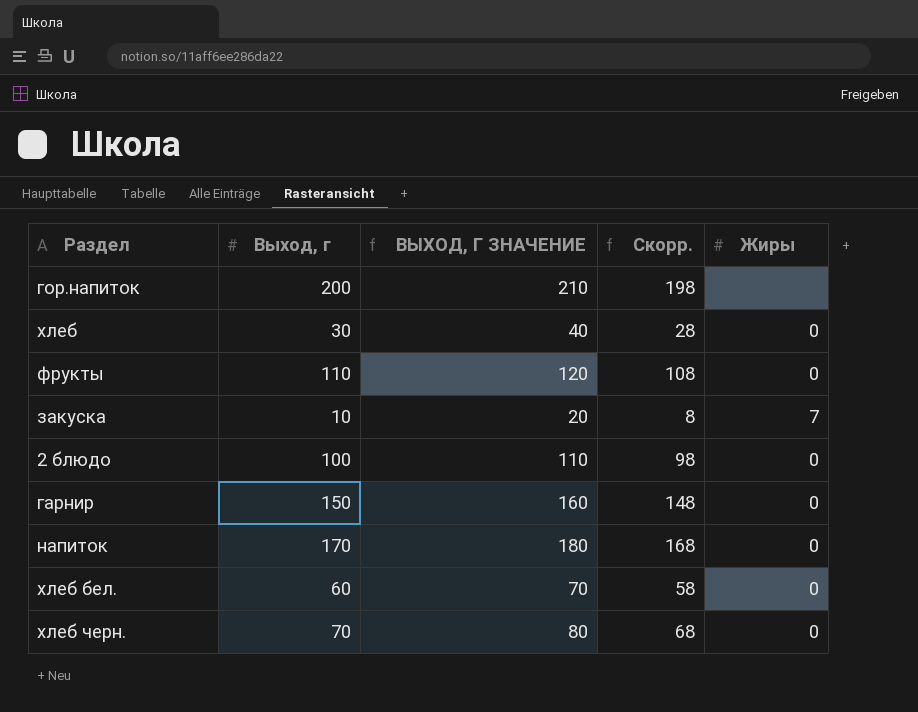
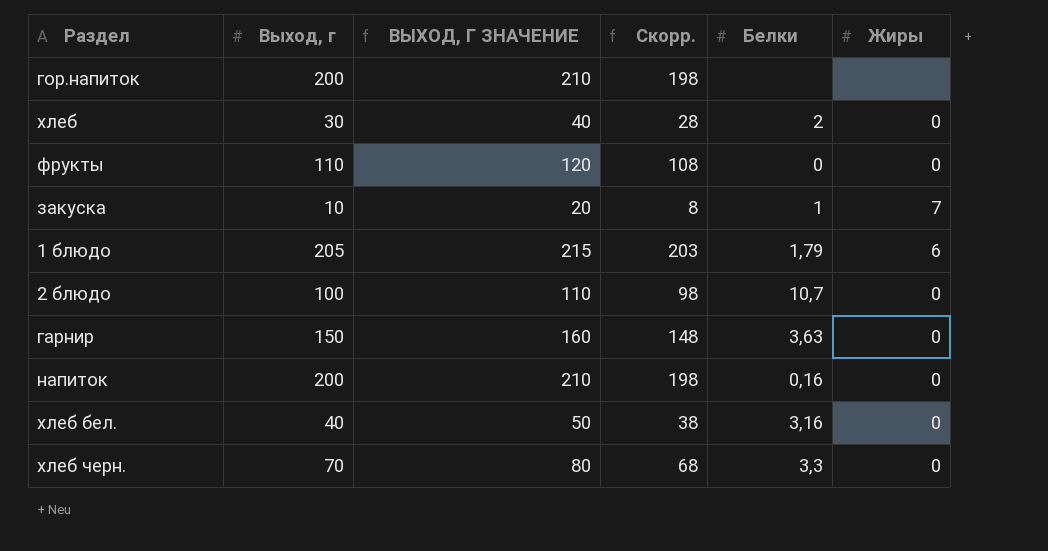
column Белки | position: none -> 5
row 1 блюдо: none -> 205 | 215 | 203 | 1,79 | 6
напиток | Выход, г: 170 -> 200
напиток | ВЫХОД, Г ЗНАЧЕНИЕ: 180 -> 210
напиток | Скорр.: 168 -> 198
хлеб бел. | Выход, г: 60 -> 40
хлеб бел. | ВЫХОД, Г ЗНАЧЕНИЕ: 70 -> 50
хлеб бел. | Скорр.: 58 -> 38

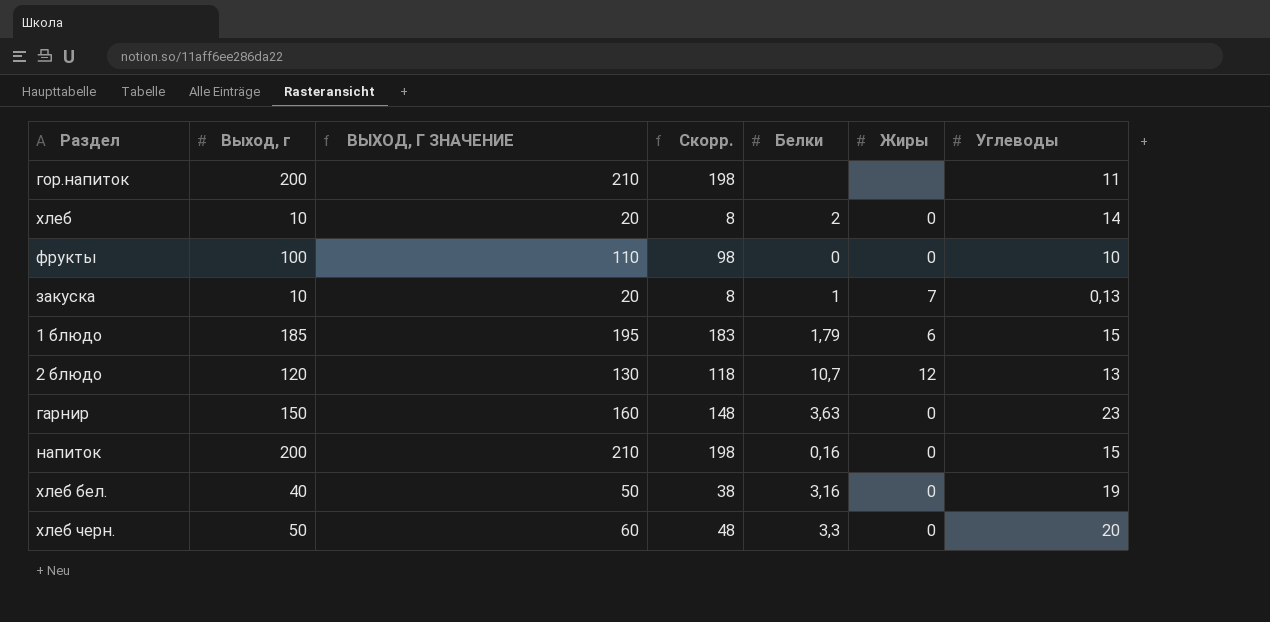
column Углеводы | position: none -> 7
хлеб | Выход, г: 30 -> 10
хлеб | ВЫХОД, Г ЗНАЧЕНИЕ: 40 -> 20
хлеб | Скорр.: 28 -> 8
фрукты | Выход, г: 110 -> 100
фрукты | ВЫХОД, Г ЗНАЧЕНИЕ: 120 -> 110
фрукты | Скорр.: 108 -> 98
1 блюдо | Выход, г: 205 -> 185
1 блюдо | ВЫХОД, Г ЗНАЧЕНИЕ: 215 -> 195
1 блюдо | Скорр.: 203 -> 183
2 блюдо | Выход, г: 100 -> 120
2 блюдо | ВЫХОД, Г ЗНАЧЕНИЕ: 110 -> 130
2 блюдо | Скорр.: 98 -> 118
2 блюдо | Жиры: 0 -> 12
хлеб черн. | Выход, г: 70 -> 50
хлеб черн. | ВЫХОД, Г ЗНАЧЕНИЕ: 80 -> 60
хлеб черн. | Скорр.: 68 -> 48

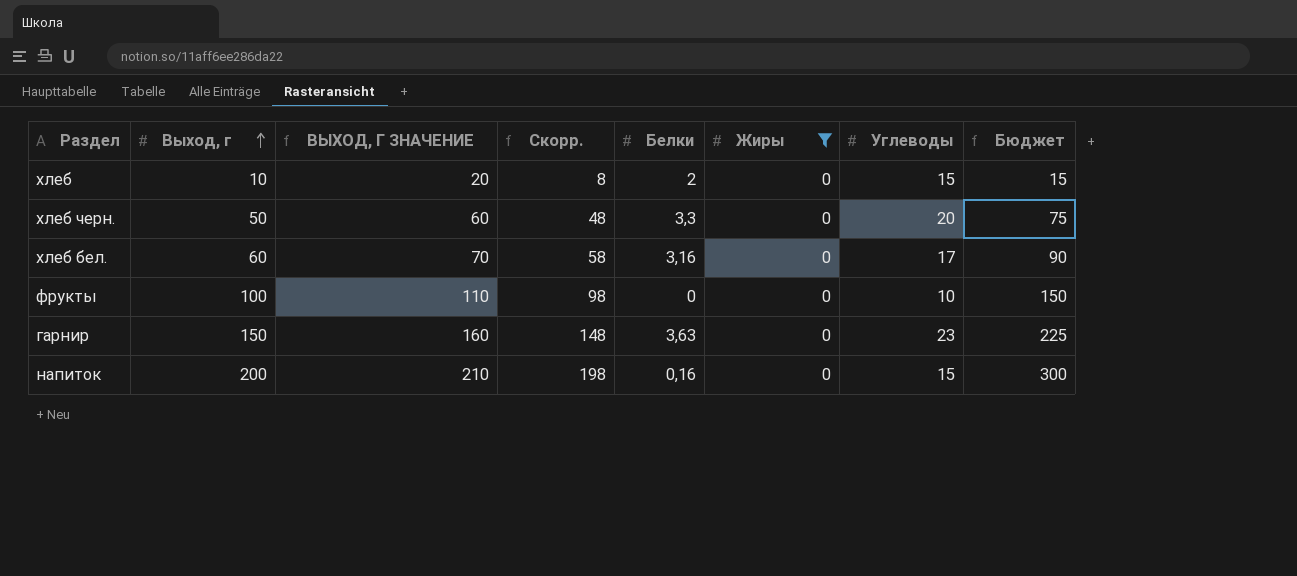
filter: none -> Жиры = 0
row order: none -> Выход, г ascending
column Бюджет | formula: none -> [Выход, г] * 1,5
хлеб | Углеводы: 14 -> 15
хлеб бел. | Выход, г: 40 -> 60
хлеб бел. | ВЫХОД, Г ЗНАЧЕНИЕ: 50 -> 70
хлеб бел. | Скорр.: 38 -> 58
хлеб бел. | Углеводы: 19 -> 17

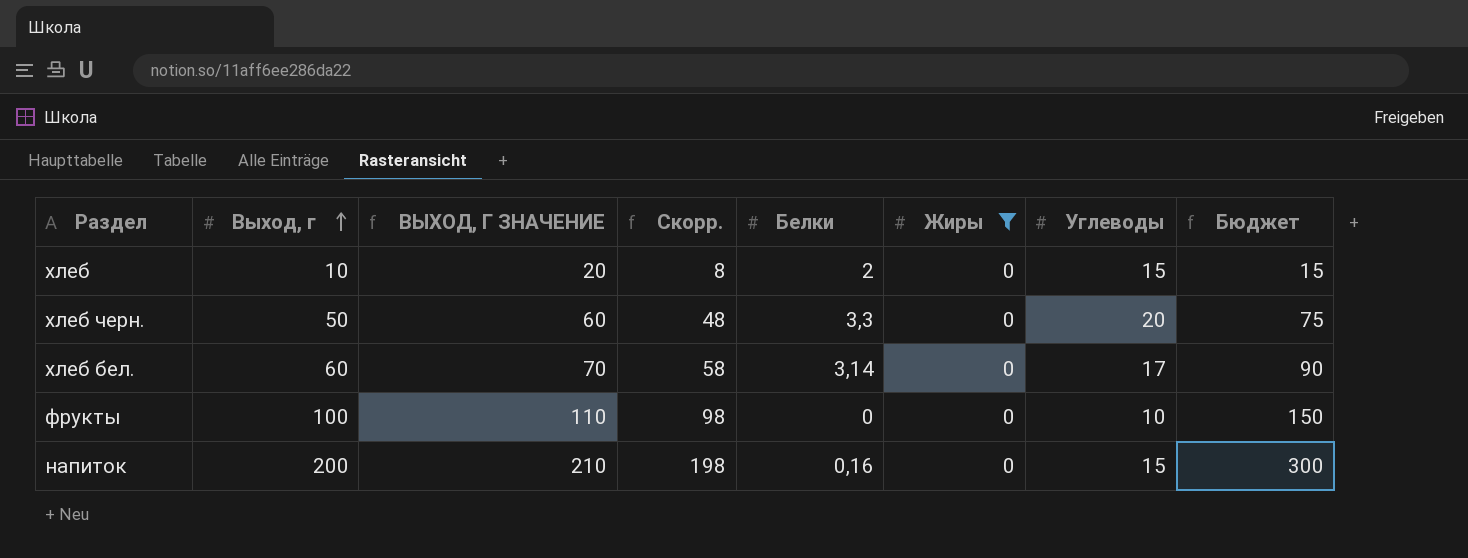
row гарнир: 150 | 160 | 148 | 3,63 | 0 | 23 | 225 -> none
хлеб бел. | Белки: 3,16 -> 3,14

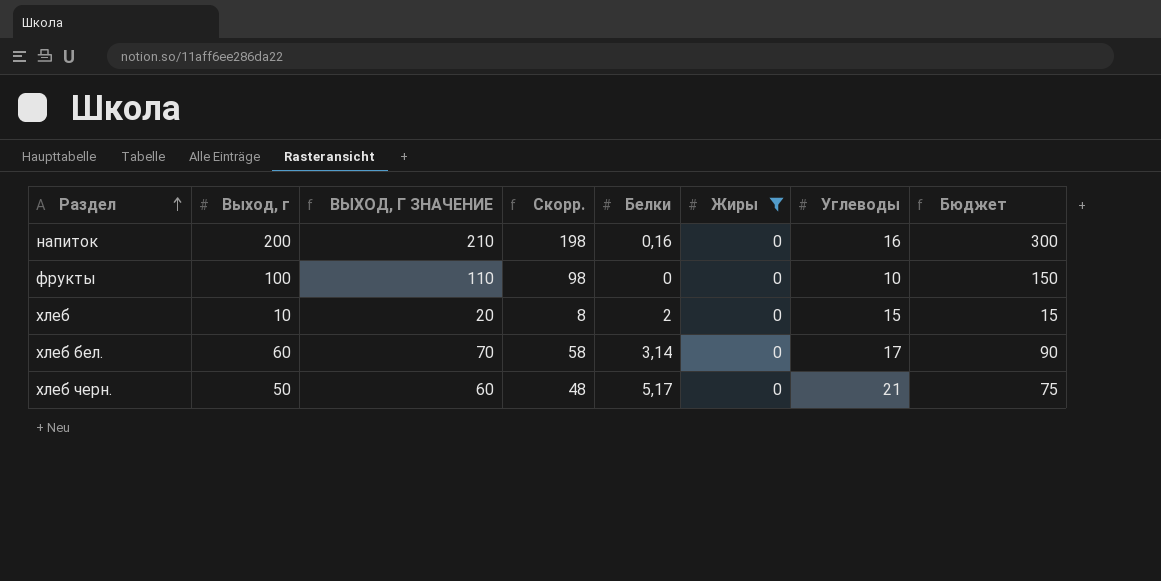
row order: Выход, г ascending -> Раздел ascending
напиток | Углеводы: 15 -> 16
хлеб черн. | Белки: 3,3 -> 5,17
хлеб черн. | Углеводы: 20 -> 21

